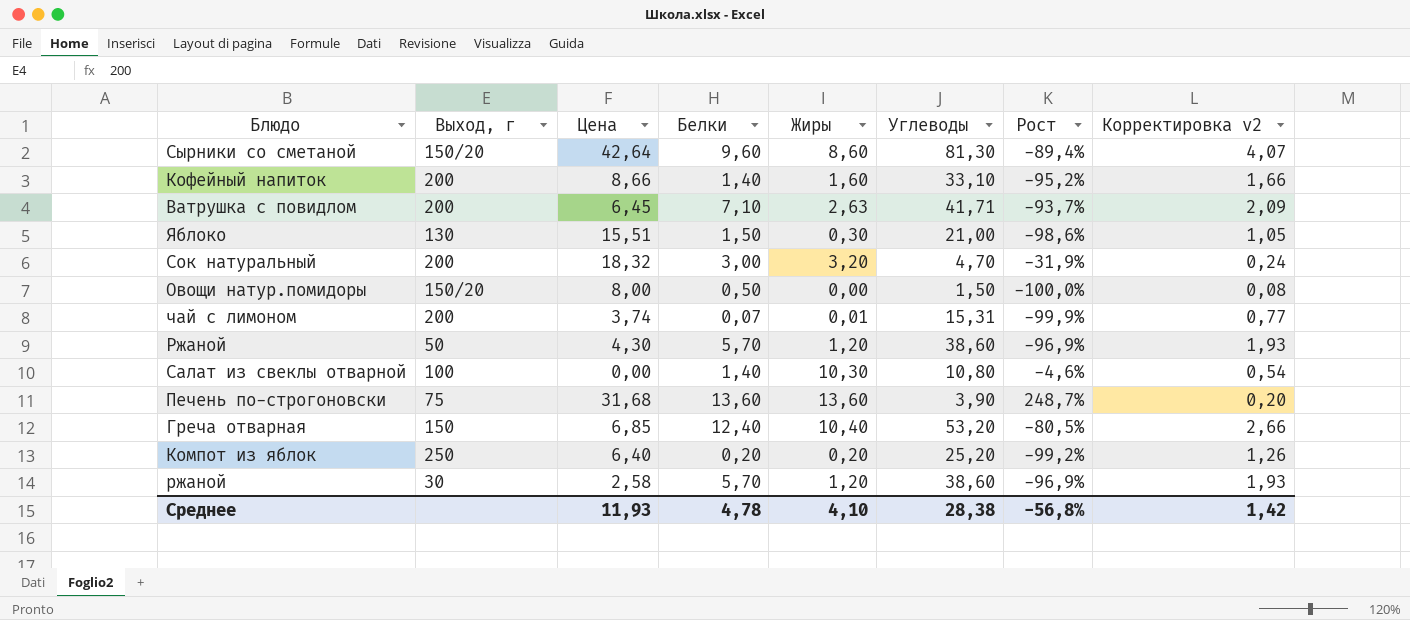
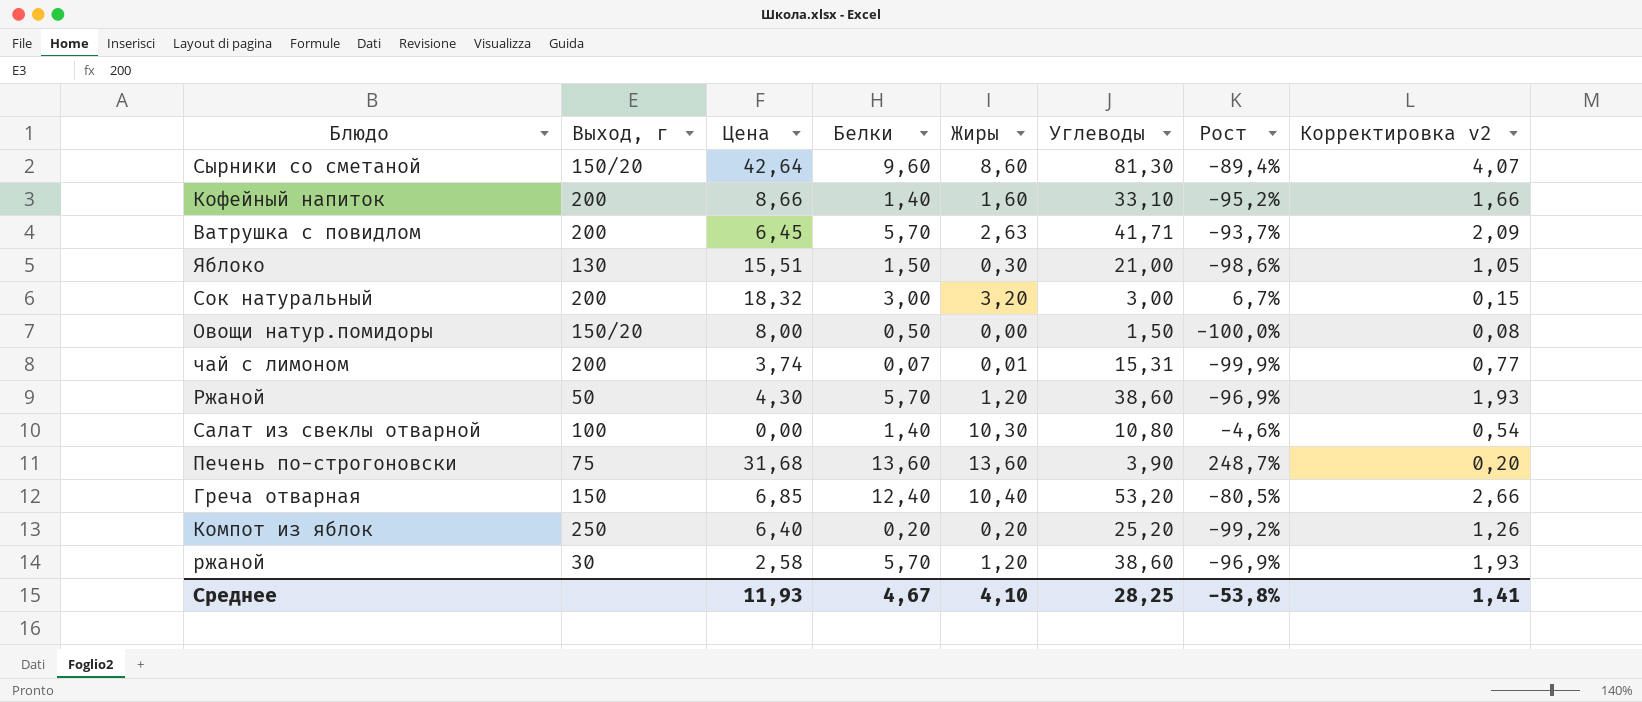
Ватрушка с повидлом | Белки: 7,10 -> 5,70
Сок натуральный | Углеводы: 4,70 -> 3,00
Сок натуральный | Рост: -31,9% -> 6,7%
Сок натуральный | Корректировка v2: 0,24 -> 0,15
Среднее | Белки: 4,78 -> 4,67
Среднее | Углеводы: 28,38 -> 28,25
Среднее | Рост: -56,8% -> -53,8%
Среднее | Корректировка v2: 1,42 -> 1,41

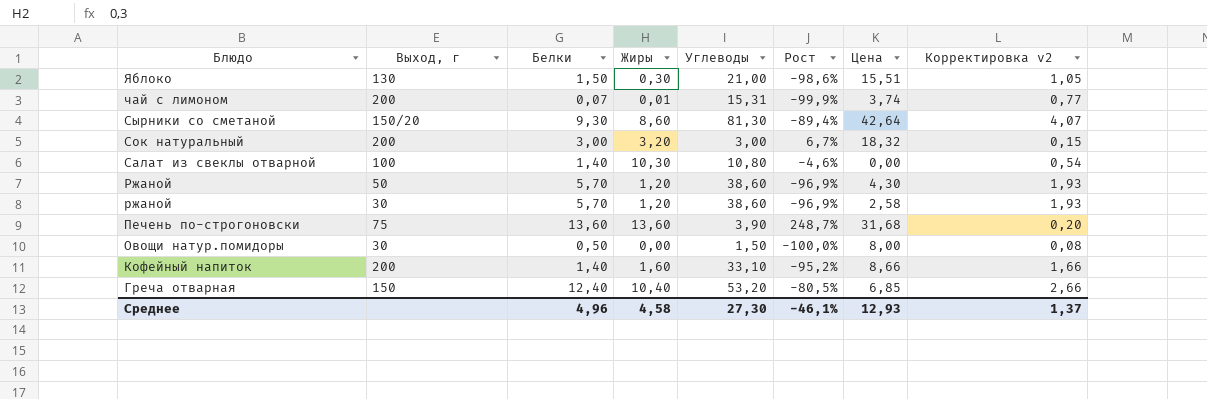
row order: none -> Блюдо descending
column Цена | position: 3 -> 7
row Ватрушка с повидлом: 200 | 6,45 | 5,70 | 2,63 | 41,71 | -93,7% | 2,09 -> none
row Компот из яблок: 250 | 6,40 | 0,20 | 0,20 | 25,20 | -99,2% | 1,26 -> none
Сырники со сметаной | Белки: 9,60 -> 9,30
Овощи натур.помидоры | Выход, г: 150/20 -> 30
Среднее | Белки: 4,67 -> 4,96
Среднее | Жиры: 4,10 -> 4,58
Среднее | Углеводы: 28,25 -> 27,30
Среднее | Рост: -53,8% -> -46,1%
Среднее | Цена: 11,93 -> 12,93
Среднее | Корректировка v2: 1,41 -> 1,37

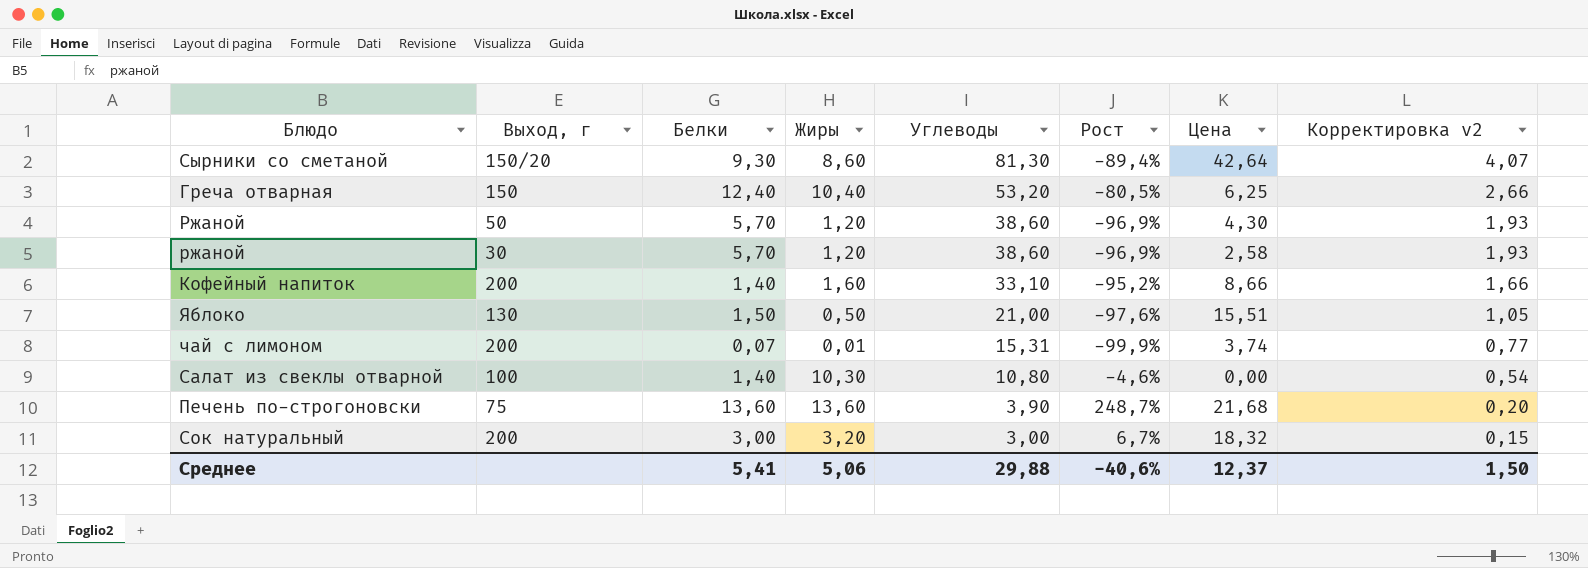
row order: Блюдо descending -> Углеводы descending
row Овощи натур.помидоры: 30 | 0,50 | 0,00 | 1,50 | -100,0% | 8,00 | 0,08 -> none
Греча отварная | Цена: 6,85 -> 6,25
Яблоко | Жиры: 0,30 -> 0,50
Яблоко | Рост: -98,6% -> -97,6%
Печень по-строгоновски | Цена: 31,68 -> 21,68
Среднее | Белки: 4,96 -> 5,41
Среднее | Жиры: 4,58 -> 5,06
Среднее | Углеводы: 27,30 -> 29,88
Среднее | Рост: -46,1% -> -40,6%
Среднее | Цена: 12,93 -> 12,37
Среднее | Корректировка v2: 1,37 -> 1,50

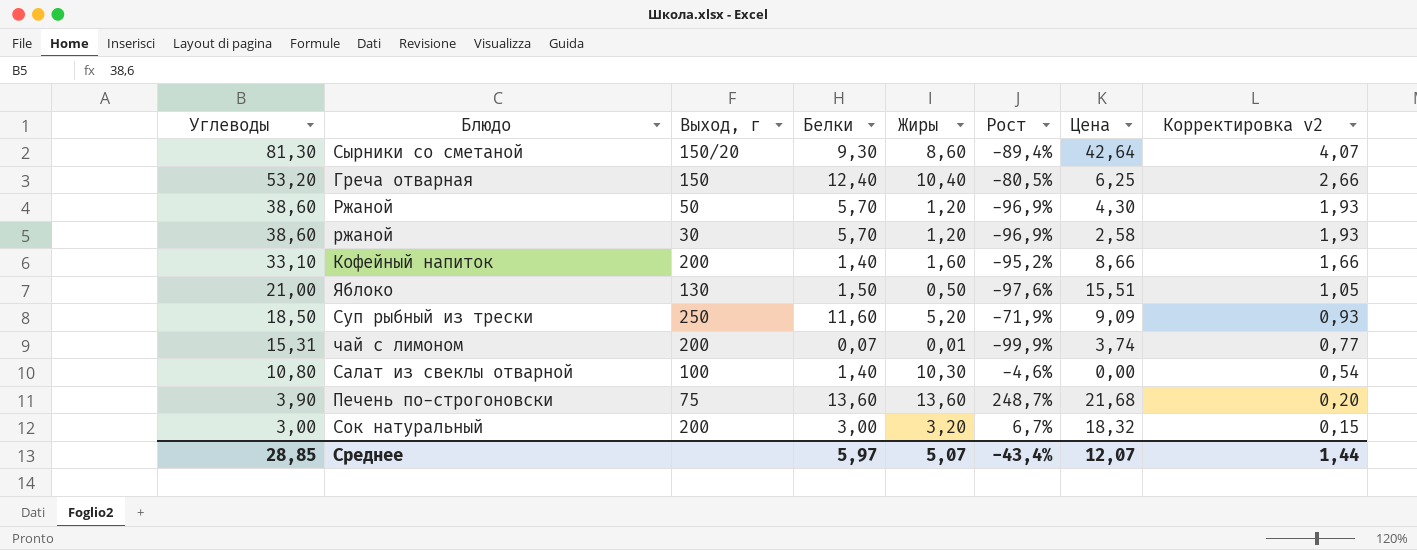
column Углеводы | position: 5 -> 1
row Суп рыбный из трески: none -> 18,50 | 250 | 11,60 | 5,20 | -71,9% | 9,09 | 0,93
Среднее | Углеводы: 29,88 -> 28,85
Среднее | Белки: 5,41 -> 5,97
Среднее | Жиры: 5,06 -> 5,07
Среднее | Рост: -40,6% -> -43,4%
Среднее | Цена: 12,37 -> 12,07
Среднее | Корректировка v2: 1,50 -> 1,44

